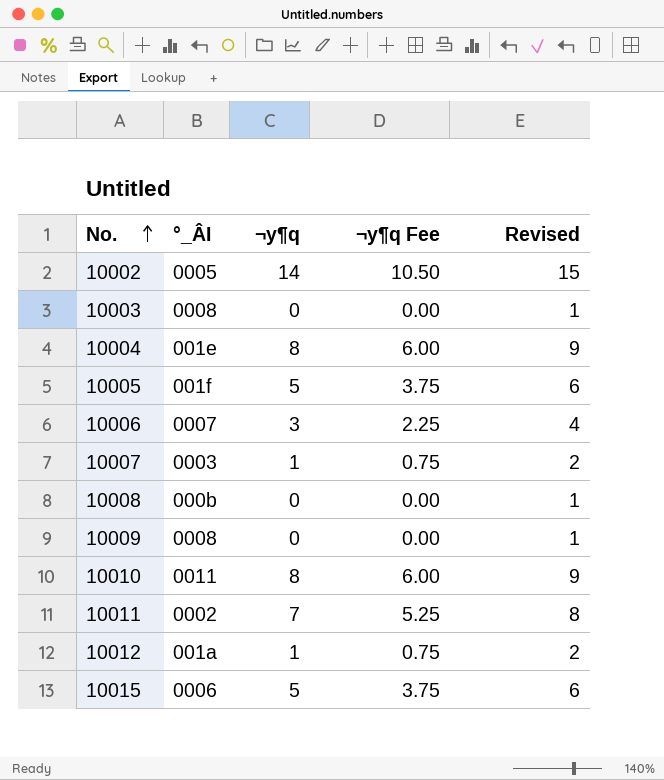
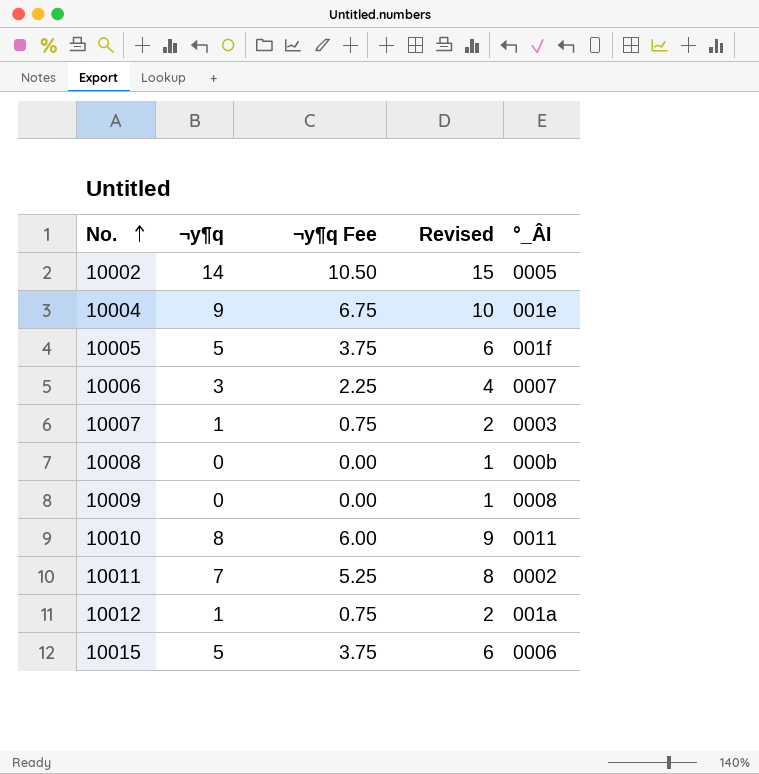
column °_ÂI | position: 2 -> 5
row 10003: 0008 | 0 | 0.00 | 1 -> none
10004 | ¬y¶q: 8 -> 9
10004 | ¬y¶q Fee: 6.00 -> 6.75
10004 | Revised: 9 -> 10

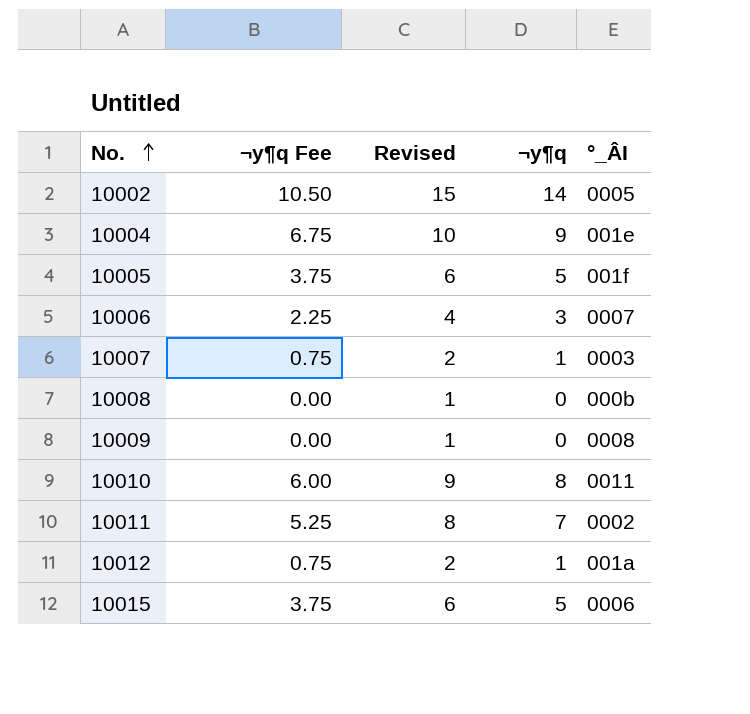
column ¬y¶q | position: 2 -> 4

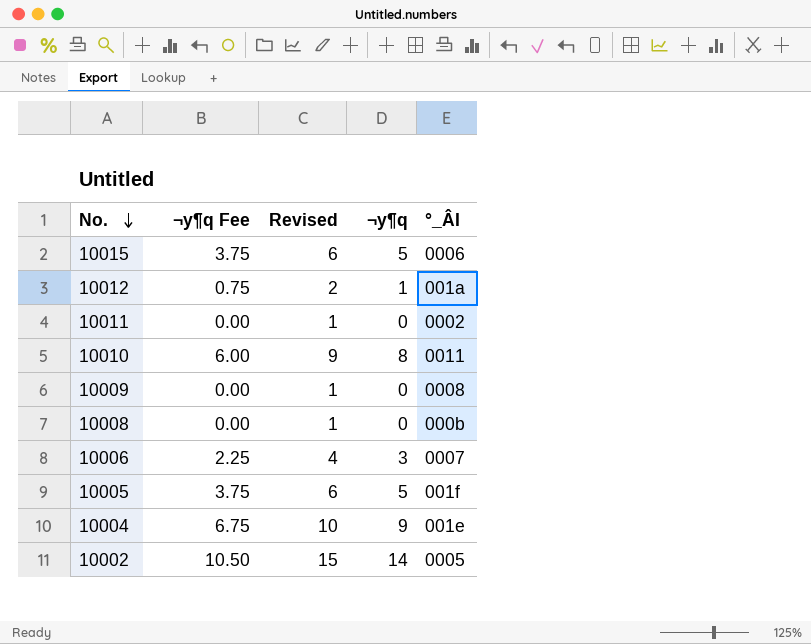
row order: No. ascending -> No. descending
row 10007: 0.75 | 2 | 1 | 0003 -> none
10011 | ¬y¶q Fee: 5.25 -> 0.00
10011 | Revised: 8 -> 1
10011 | ¬y¶q: 7 -> 0

